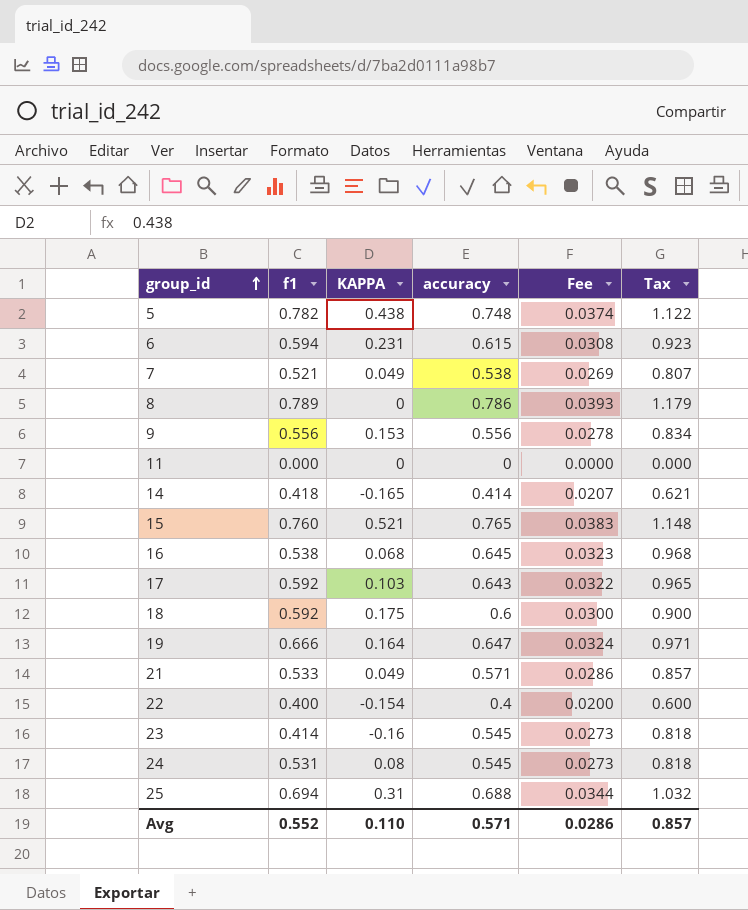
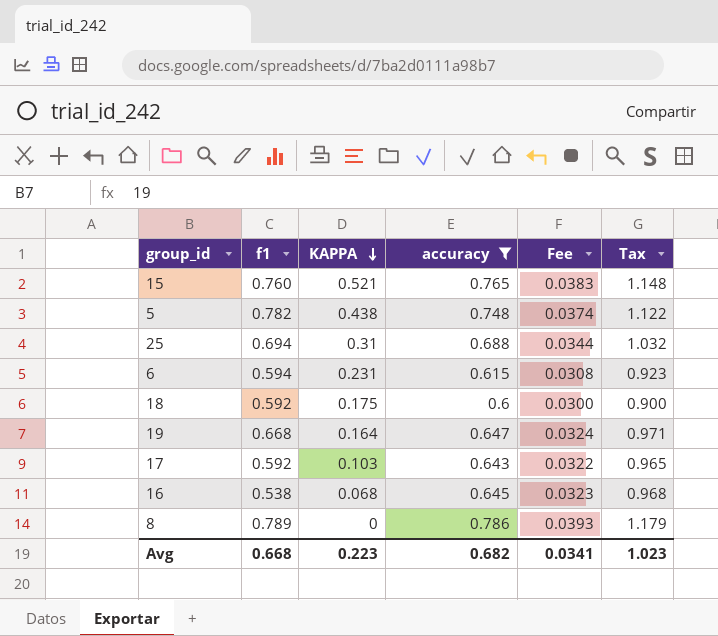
filter: none -> accuracy >= 0.6
row order: group_id ascending -> KAPPA descending
19 | f1: 0.666 -> 0.668
Avg | f1: 0.552 -> 0.668
Avg | KAPPA: 0.110 -> 0.223
Avg | accuracy: 0.571 -> 0.682
Avg | Fee: 0.0286 -> 0.0341
Avg | Tax: 0.857 -> 1.023

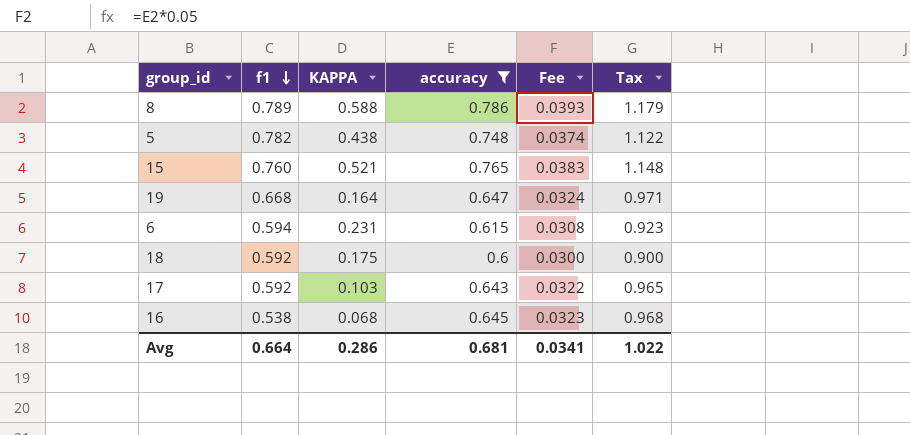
row order: KAPPA descending -> f1 descending
row 25: 0.694 | 0.31 | 0.688 | 0.0344 | 1.032 -> none
8 | KAPPA: 0 -> 0.588
Avg | f1: 0.668 -> 0.664
Avg | KAPPA: 0.223 -> 0.286
Avg | accuracy: 0.682 -> 0.681
Avg | Tax: 1.023 -> 1.022

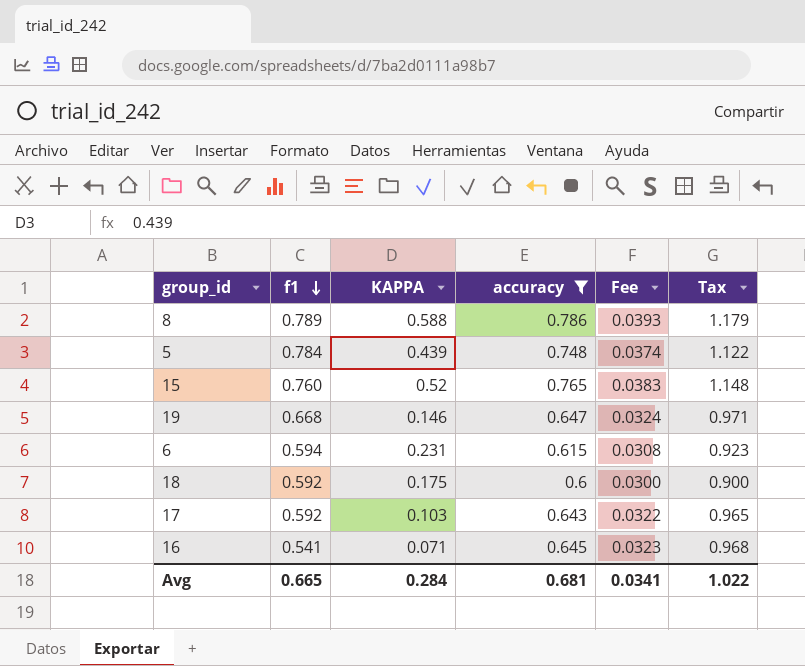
5 | f1: 0.782 -> 0.784
5 | KAPPA: 0.438 -> 0.439
15 | KAPPA: 0.521 -> 0.52
19 | KAPPA: 0.164 -> 0.146
16 | f1: 0.538 -> 0.541
16 | KAPPA: 0.068 -> 0.071
Avg | f1: 0.664 -> 0.665
Avg | KAPPA: 0.286 -> 0.284

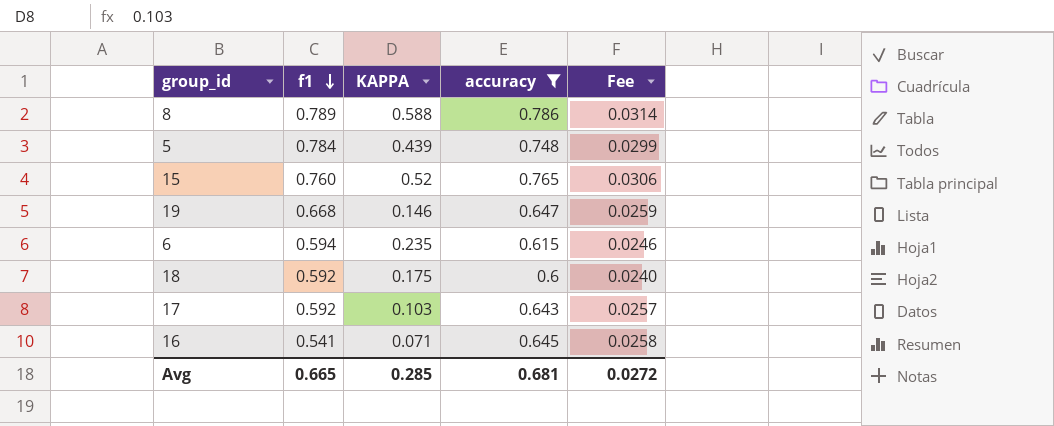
column Tax | formula: [accuracy] * 1.5 -> none
column Fee | formula: [accuracy] * 0.05 -> [accuracy] * 0.04
6 | KAPPA: 0.231 -> 0.235
Avg | KAPPA: 0.284 -> 0.285
Avg | Fee: 0.0341 -> 0.0272

